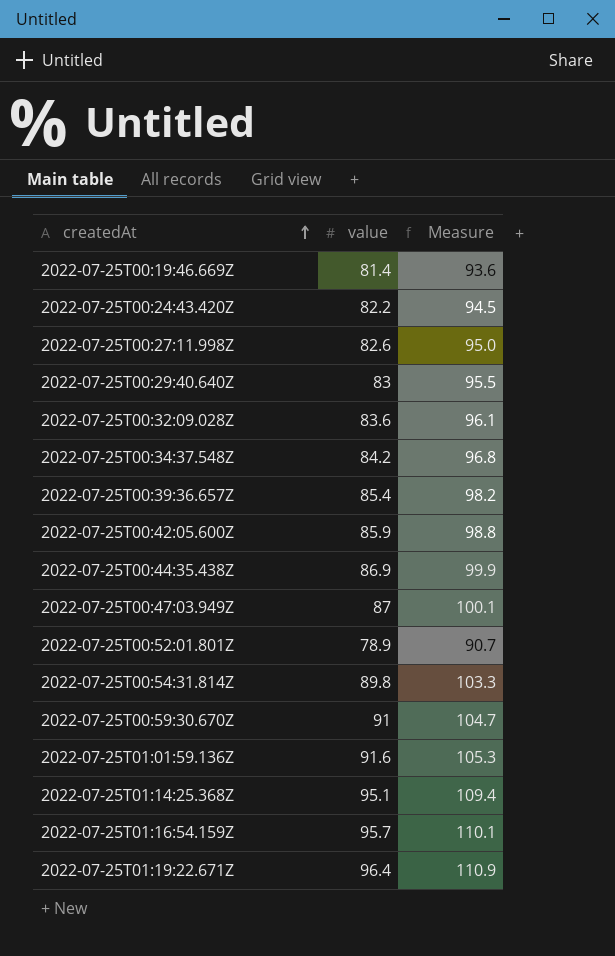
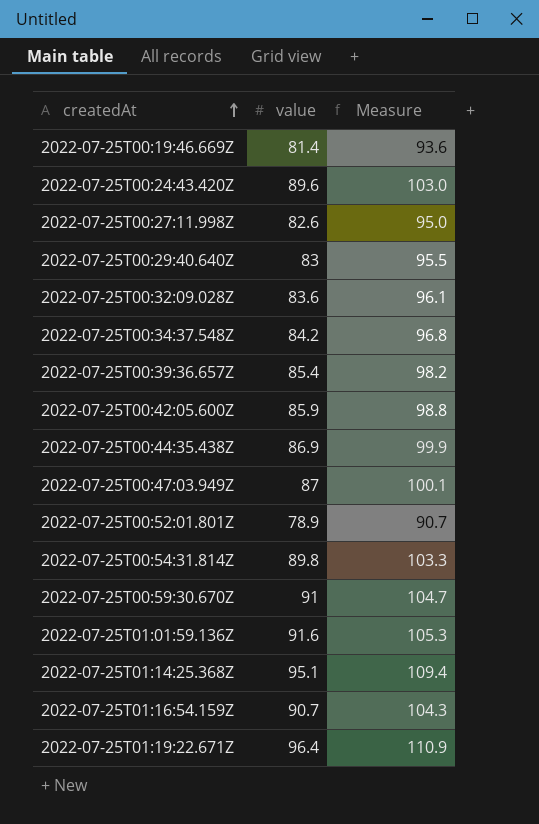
2022-07-25T00:24:43.420Z | value: 82.2 -> 89.6
2022-07-25T00:24:43.420Z | Measure: 94.5 -> 103.0
2022-07-25T01:16:54.159Z | value: 95.7 -> 90.7
2022-07-25T01:16:54.159Z | Measure: 110.1 -> 104.3

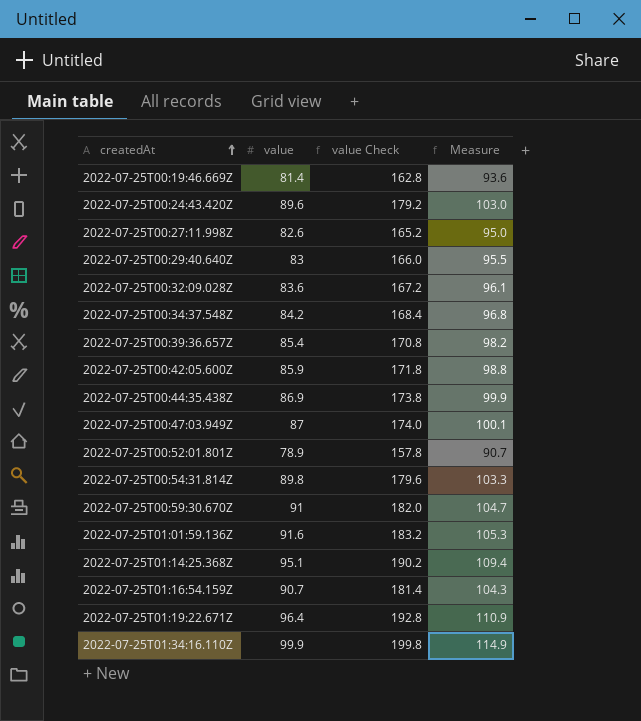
column value Check | formula: none -> [value] * 2
row 2022-07-25T01:34:16.110Z: none -> 99.9 | 199.8 | 114.9

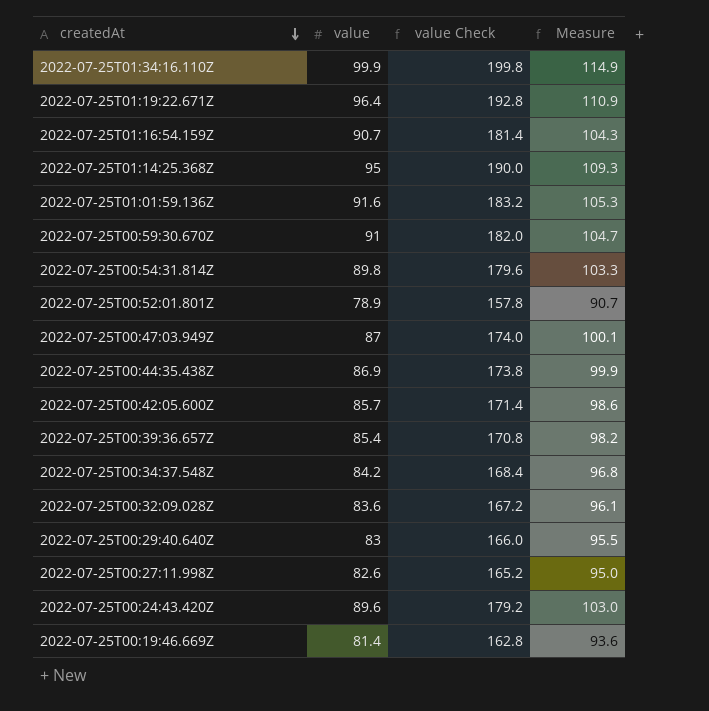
row order: createdAt ascending -> createdAt descending
2022-07-25T01:14:25.368Z | value: 95.1 -> 95
2022-07-25T01:14:25.368Z | value Check: 190.2 -> 190.0
2022-07-25T01:14:25.368Z | Measure: 109.4 -> 109.3
2022-07-25T00:42:05.600Z | value: 85.9 -> 85.7
2022-07-25T00:42:05.600Z | value Check: 171.8 -> 171.4
2022-07-25T00:42:05.600Z | Measure: 98.8 -> 98.6

